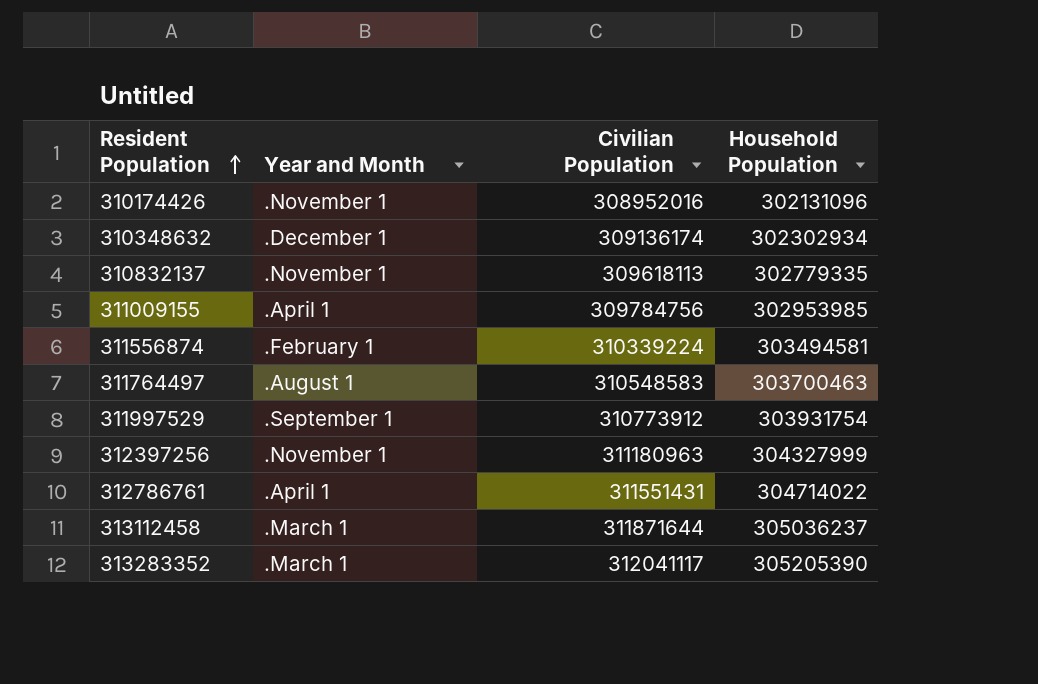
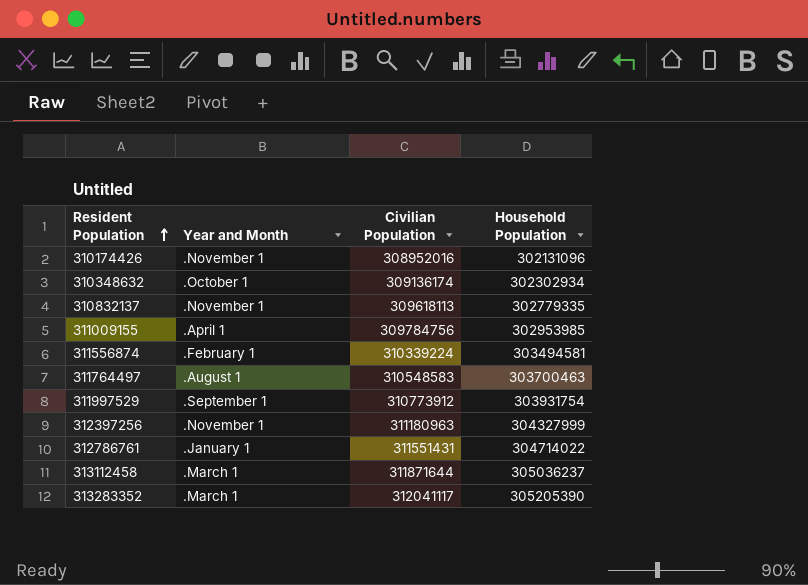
310348632 | Year and Month: .December 1 -> .October 1
312786761 | Year and Month: .April 1 -> .January 1

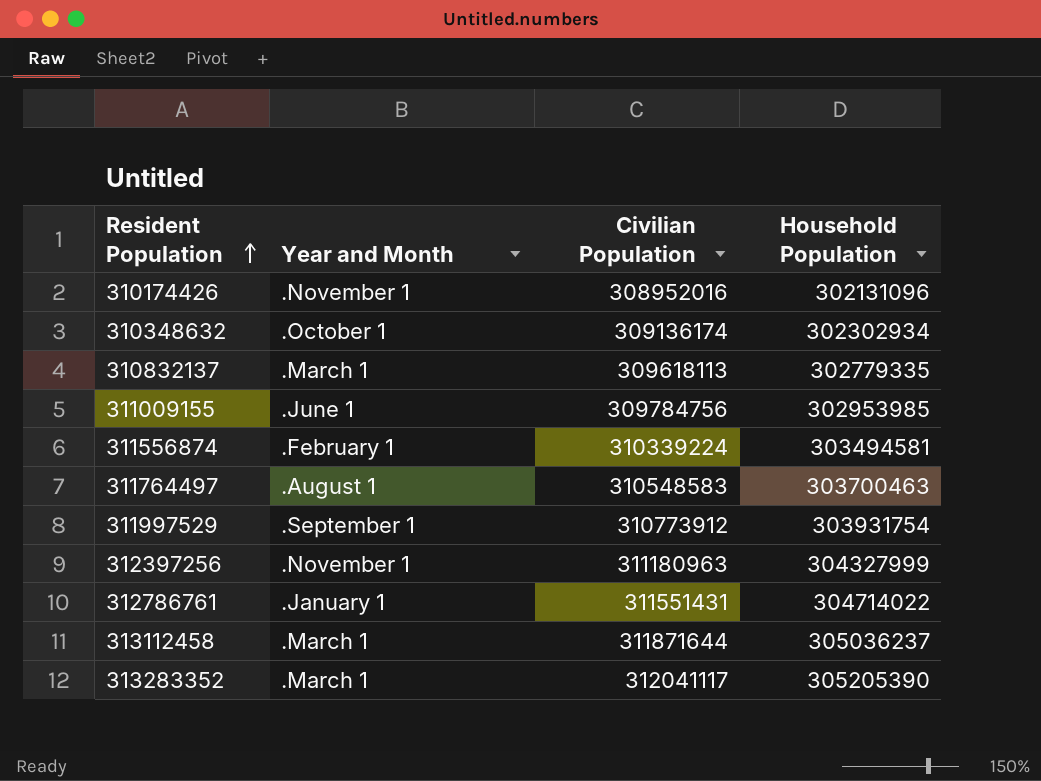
310832137 | Year and Month: .November 1 -> .March 1
311009155 | Year and Month: .April 1 -> .June 1

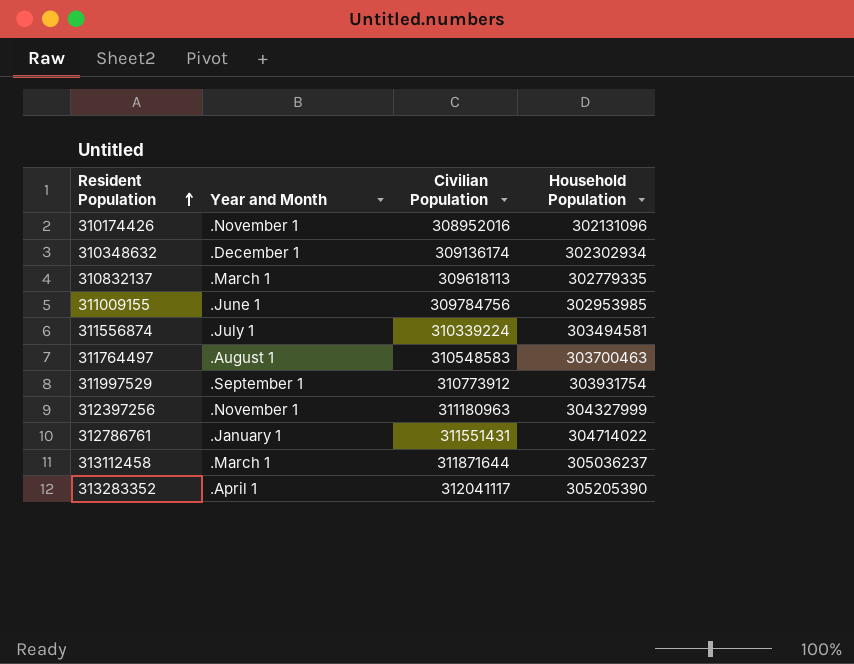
310348632 | Year and Month: .October 1 -> .December 1
311556874 | Year and Month: .February 1 -> .July 1
313283352 | Year and Month: .March 1 -> .April 1

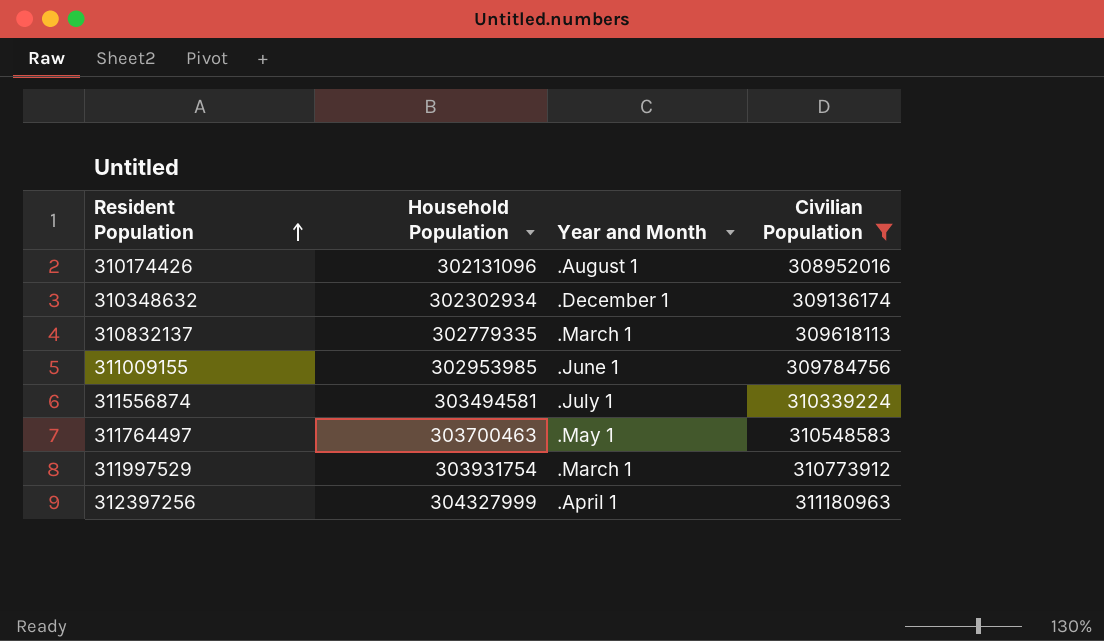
filter: none -> Civilian Population <= 311180963
column Household Population | position: 4 -> 2
310174426 | Year and Month: .November 1 -> .August 1
311764497 | Year and Month: .August 1 -> .May 1
311997529 | Year and Month: .September 1 -> .March 1
312397256 | Year and Month: .November 1 -> .April 1

